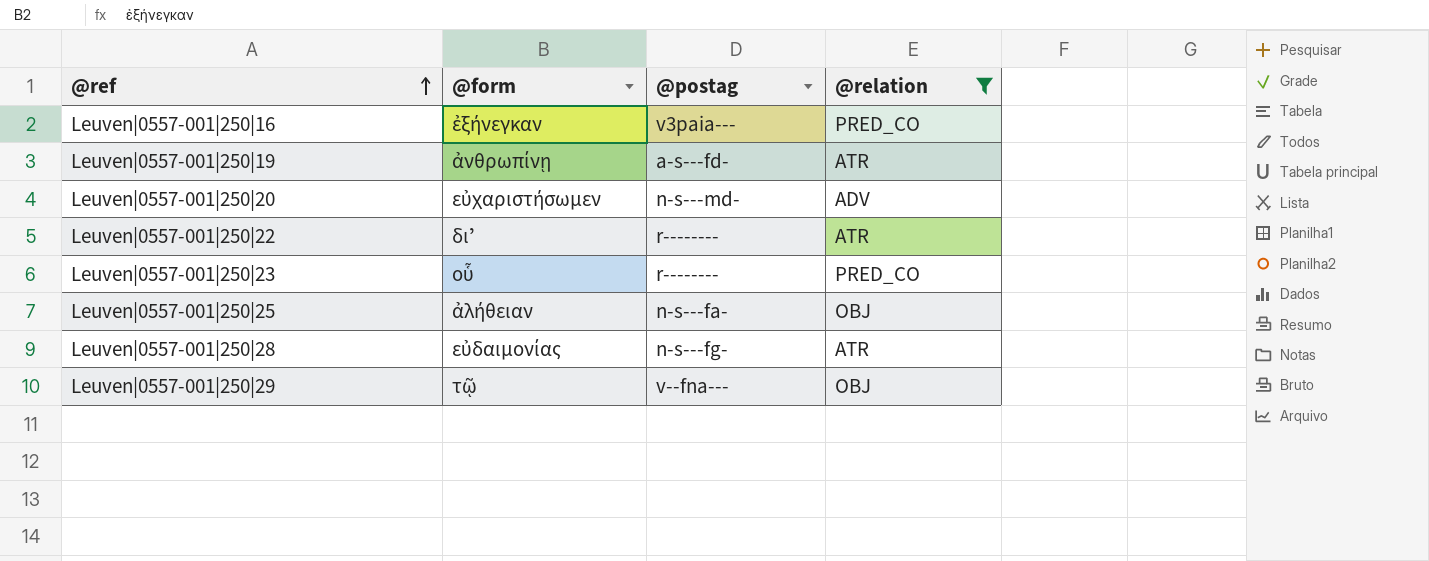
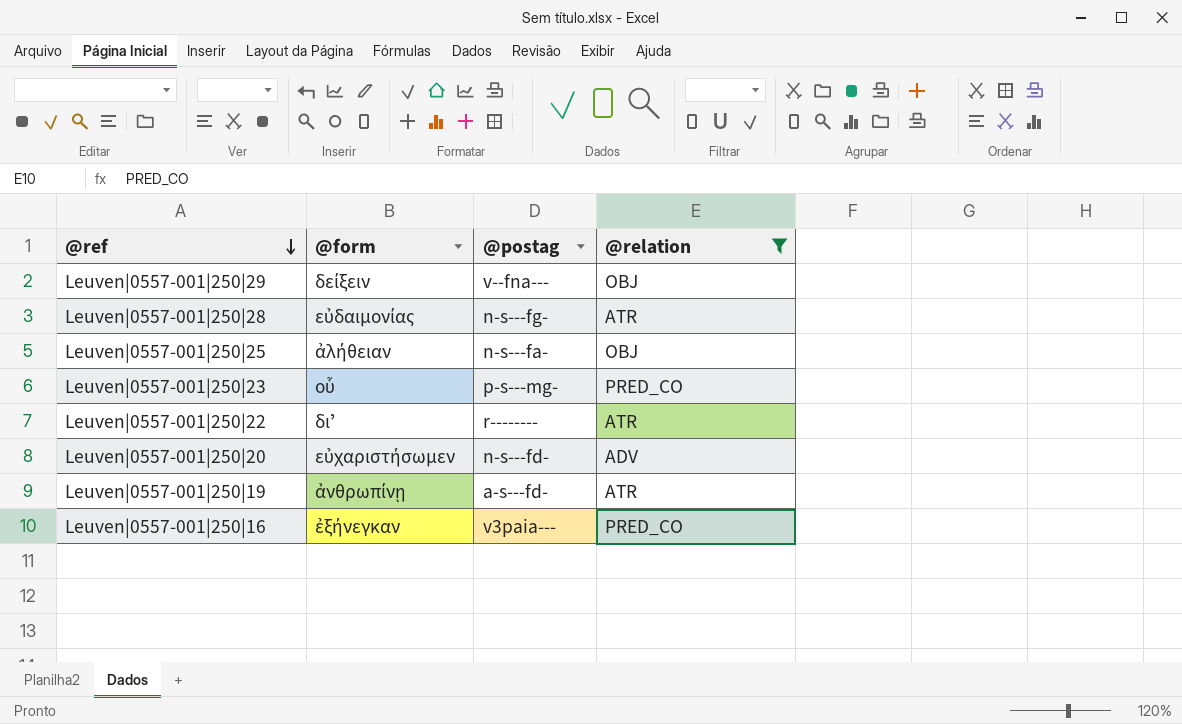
row order: @ref ascending -> @ref descending
Leuven|0557-001|250|29 | @form: τῷ -> δείξειν
Leuven|0557-001|250|23 | @postag: r-------- -> p-s---mg-
Leuven|0557-001|250|20 | @postag: n-s---md- -> n-s---fd-

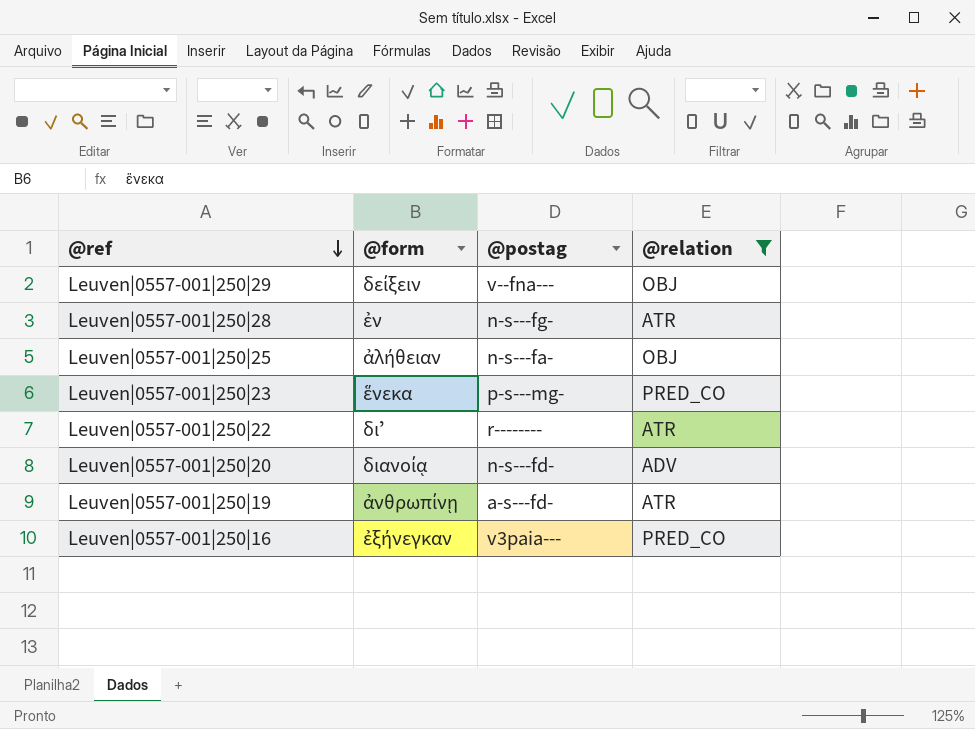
Leuven|0557-001|250|28 | @form: εὐδαιμονίας -> ἐν
Leuven|0557-001|250|23 | @form: οὗ -> ἕνεκα
Leuven|0557-001|250|20 | @form: εὐχαριστήσωμεν -> διανοίᾳ

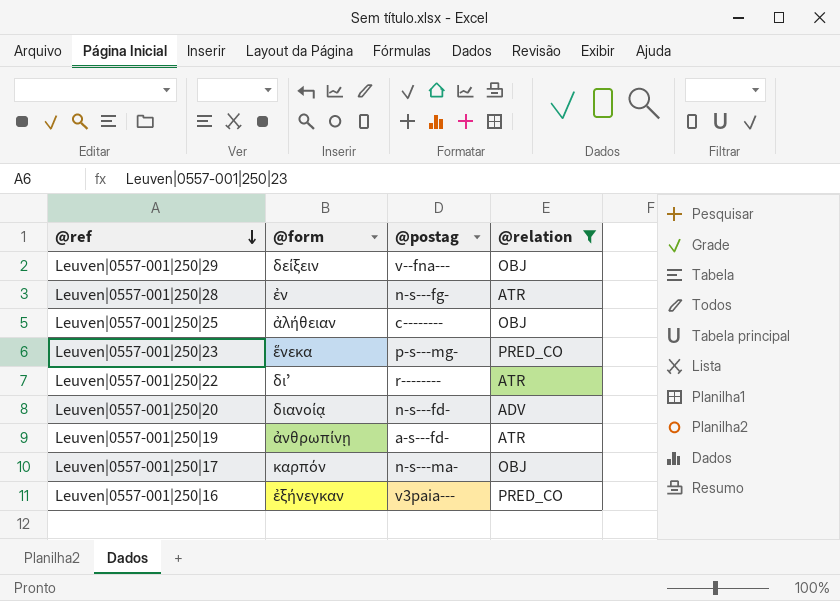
Leuven|0557-001|250|25 | @postag: n-s---fa- -> c--------
row Leuven|0557-001|250|17: none -> καρπόν | n-s---ma- | OBJ

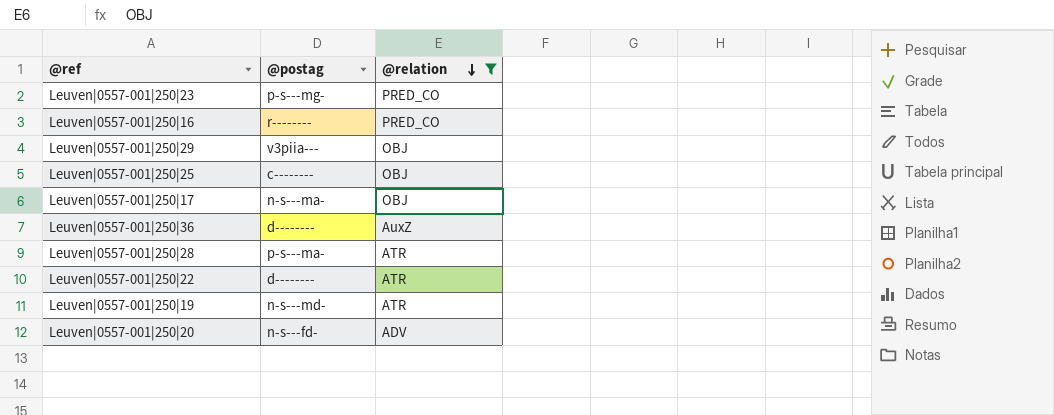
row order: @ref descending -> @relation descending
column @form | position: 2 -> none
Leuven|0557-001|250|16 | @postag: v3paia--- -> r--------
Leuven|0557-001|250|29 | @postag: v--fna--- -> v3piia---
row Leuven|0557-001|250|36: none -> d-------- | AuxZ
Leuven|0557-001|250|28 | @postag: n-s---fg- -> p-s---ma-
Leuven|0557-001|250|22 | @postag: r-------- -> d--------
Leuven|0557-001|250|19 | @postag: a-s---fd- -> n-s---md-

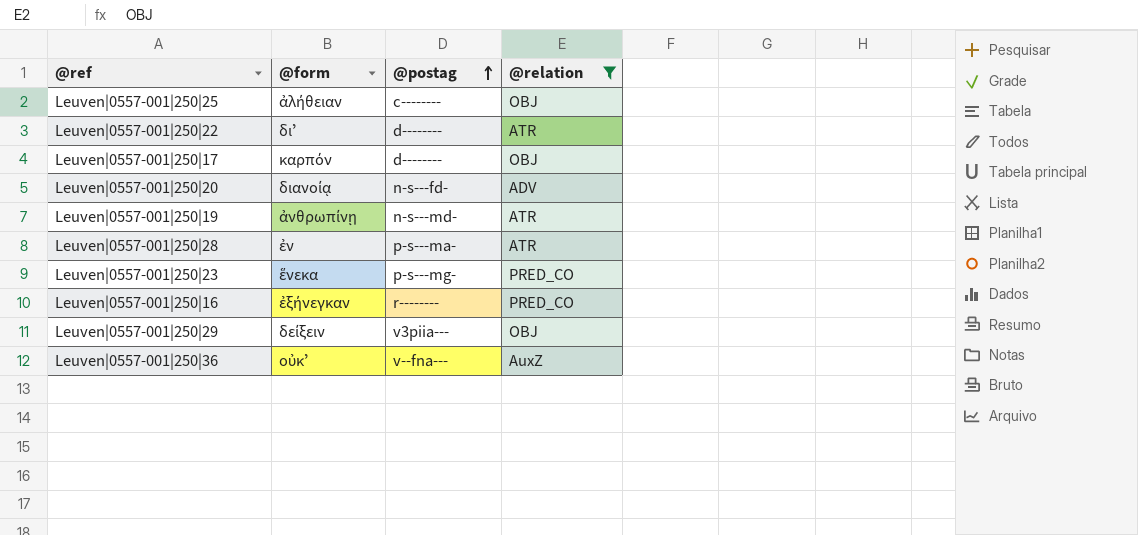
row order: @relation descending -> @postag ascending
column @form | position: none -> 2
Leuven|0557-001|250|17 | @postag: n-s---ma- -> d--------
Leuven|0557-001|250|36 | @postag: d-------- -> v--fna---

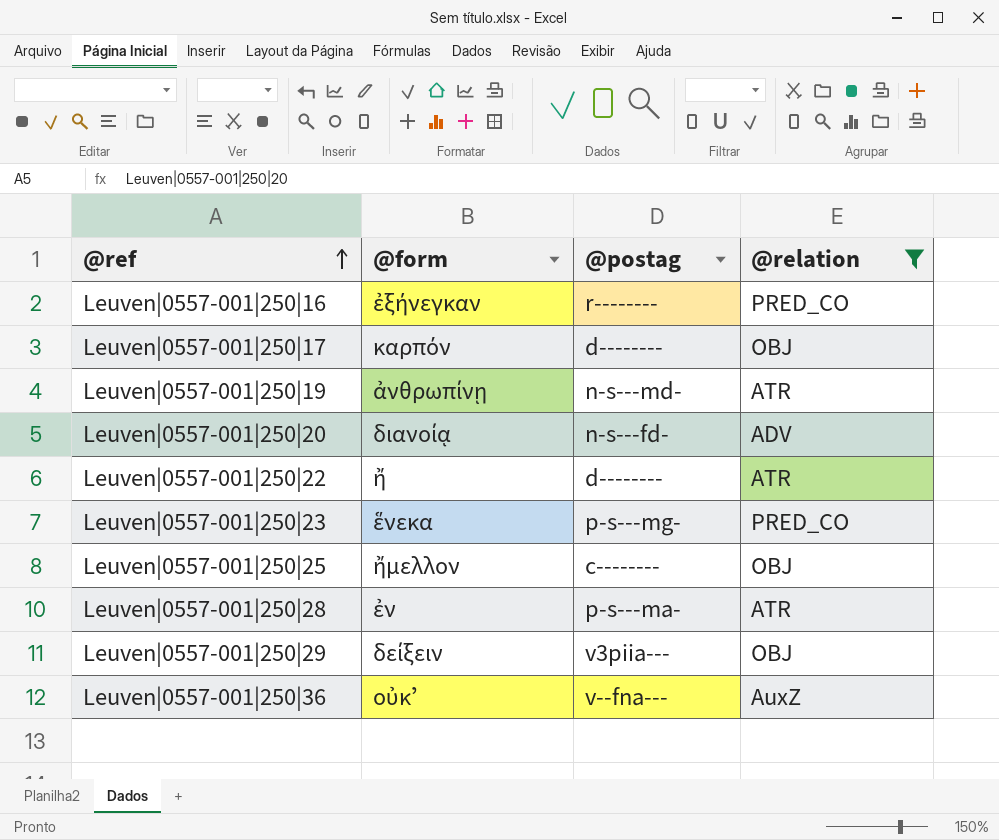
row order: @postag ascending -> @ref ascending
Leuven|0557-001|250|22 | @form: διʼ -> ἤ
Leuven|0557-001|250|25 | @form: ἀλήθειαν -> ἤμελλον

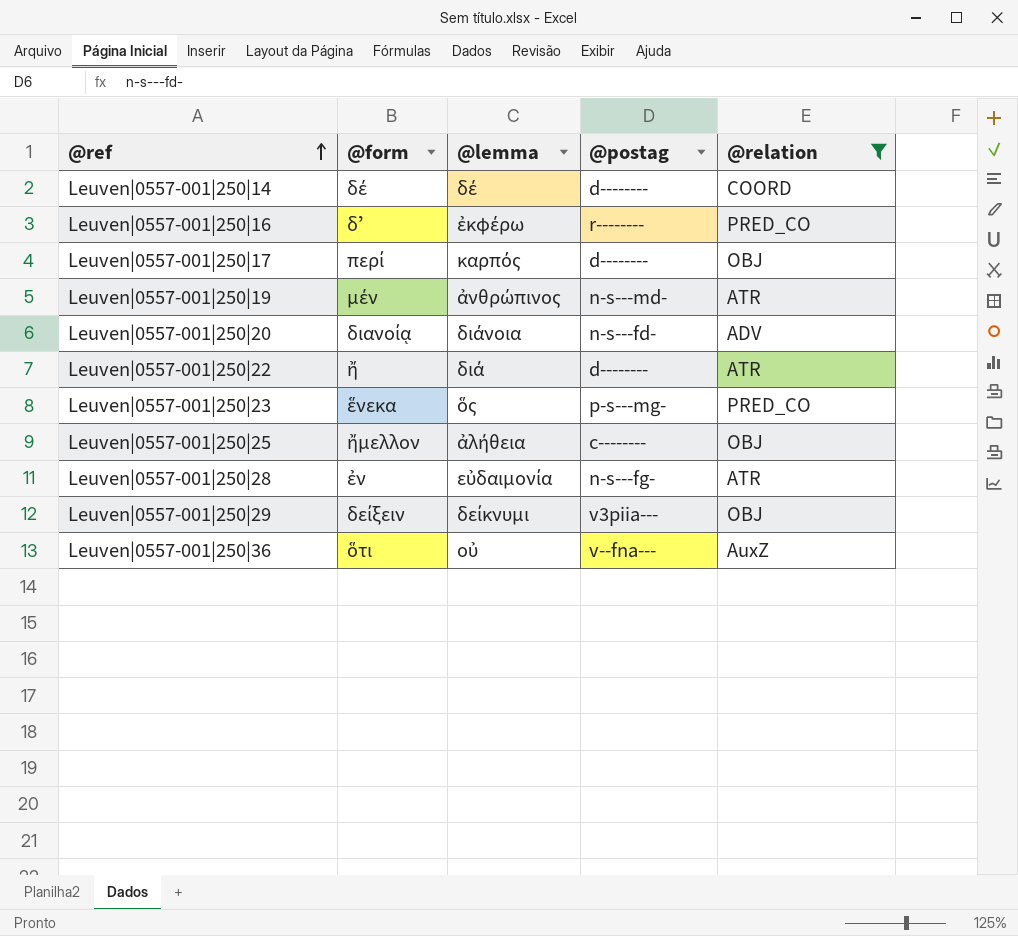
column @lemma | position: none -> 3
row Leuven|0557-001|250|14: none -> δέ | δέ | d-------- | COORD
Leuven|0557-001|250|16 | @form: ἐξήνεγκαν -> δʼ
Leuven|0557-001|250|17 | @form: καρπόν -> περί
Leuven|0557-001|250|19 | @form: ἀνθρωπίνῃ -> μέν
Leuven|0557-001|250|28 | @postag: p-s---ma- -> n-s---fg-
Leuven|0557-001|250|36 | @form: οὐκʼ -> ὅτι

